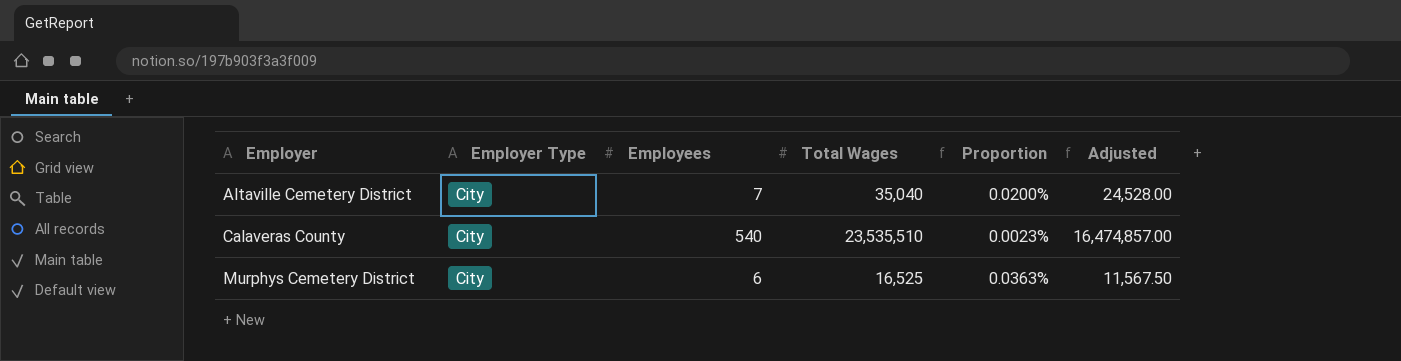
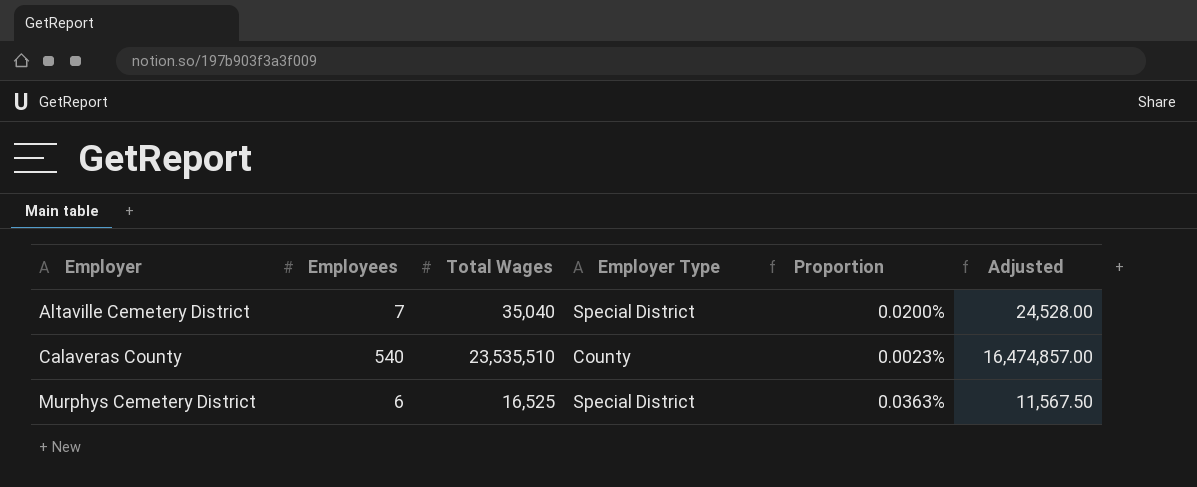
column Employer Type | position: 2 -> 4
Altaville Cemetery District | Employer Type: City -> Special District
Calaveras County | Employer Type: City -> County
Murphys Cemetery District | Employer Type: City -> Special District

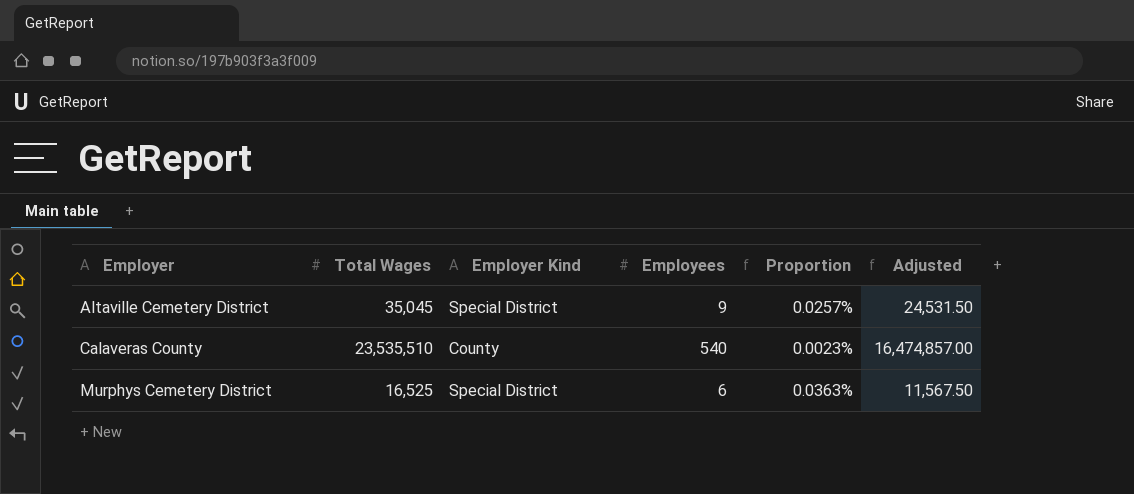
column name: Employer Type -> Employer Kind
column Employees | position: 2 -> 4
Altaville Cemetery District | Total Wages: 35,040 -> 35,045
Altaville Cemetery District | Employees: 7 -> 9
Altaville Cemetery District | Proportion: 0.0200% -> 0.0257%
Altaville Cemetery District | Adjusted: 24,528.00 -> 24,531.50

